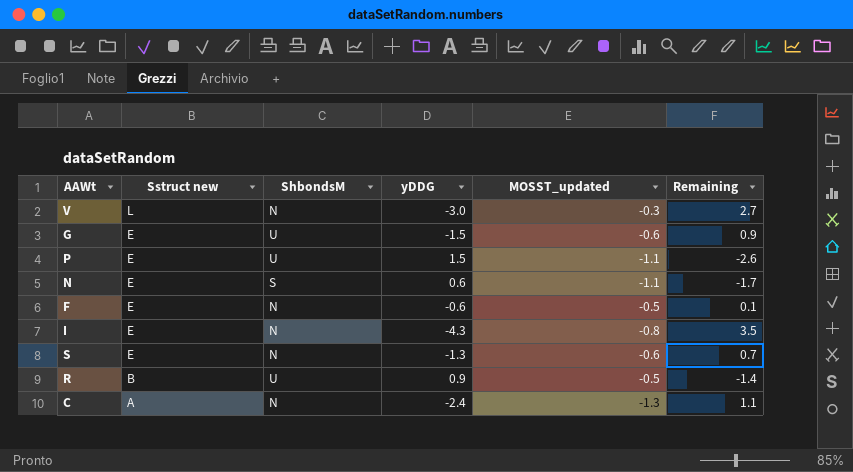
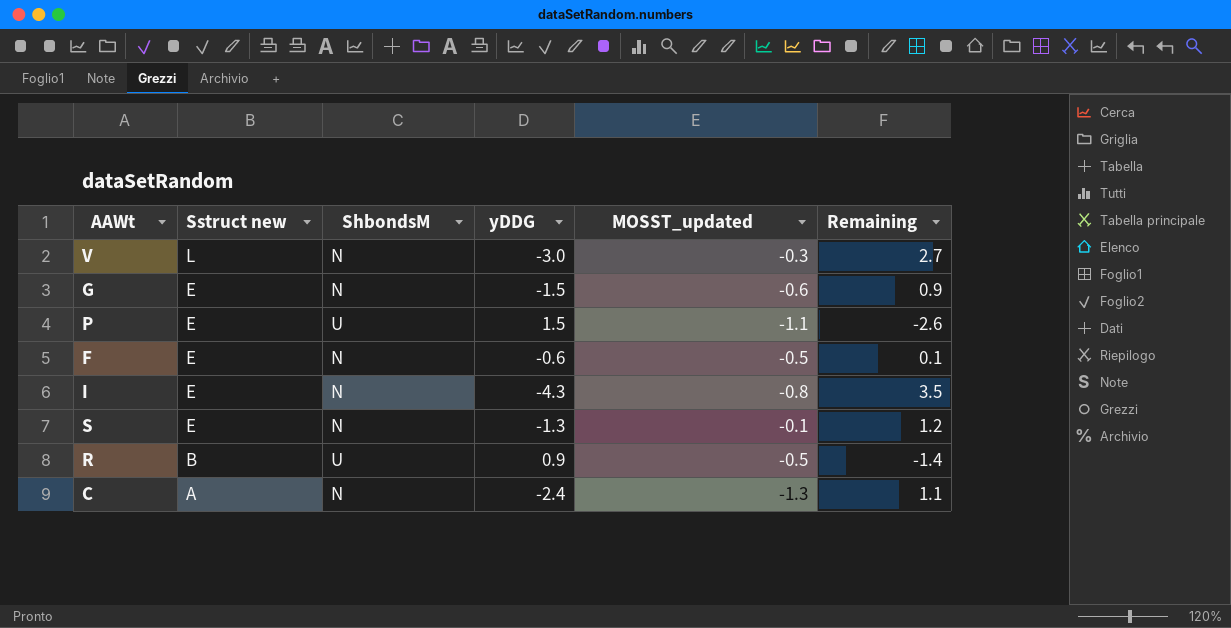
row N: E | S | 0.6 | -1.1 | -1.7 -> none
G | ShbondsM: U -> N
S | MOSST_updated: -0.6 -> -0.1
S | Remaining: 0.7 -> 1.2

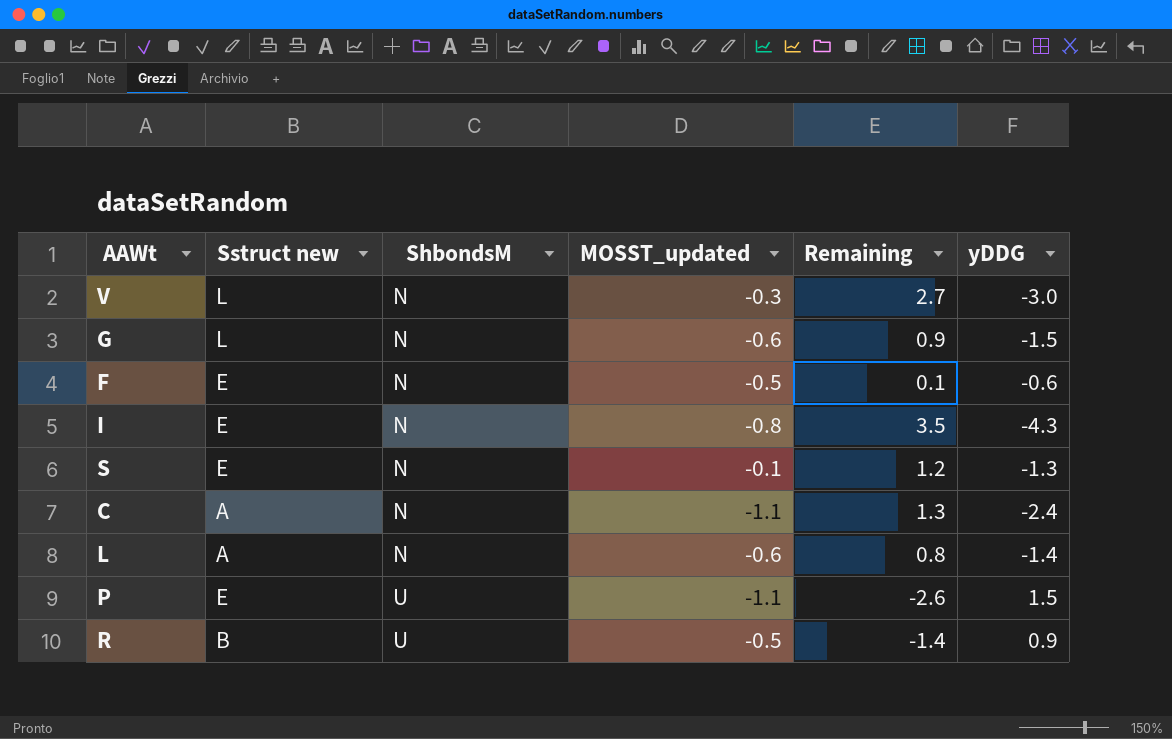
row order: Sstruct new descending -> ShbondsM ascending
column yDDG | position: 4 -> 6
G | Sstruct new: E -> L
C | MOSST_updated: -1.3 -> -1.1
C | Remaining: 1.1 -> 1.3
row L: none -> A | N | -0.6 | 0.8 | -1.4

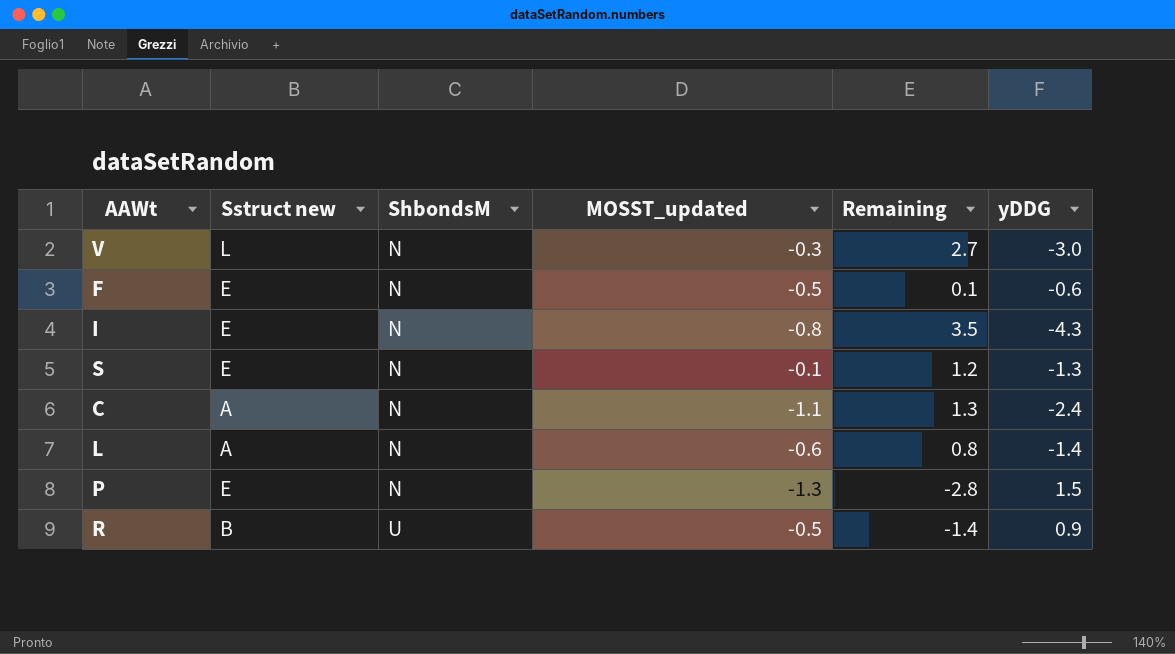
row G: L | N | -0.6 | 0.9 | -1.5 -> none
P | ShbondsM: U -> N
P | MOSST_updated: -1.1 -> -1.3
P | Remaining: -2.6 -> -2.8

